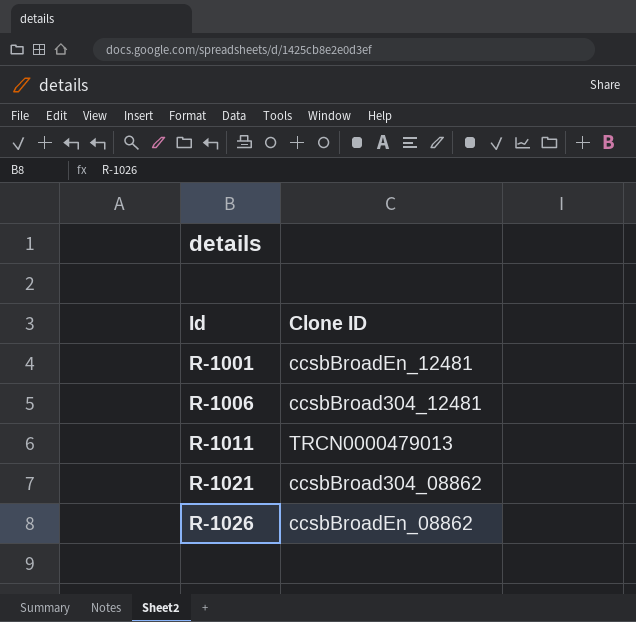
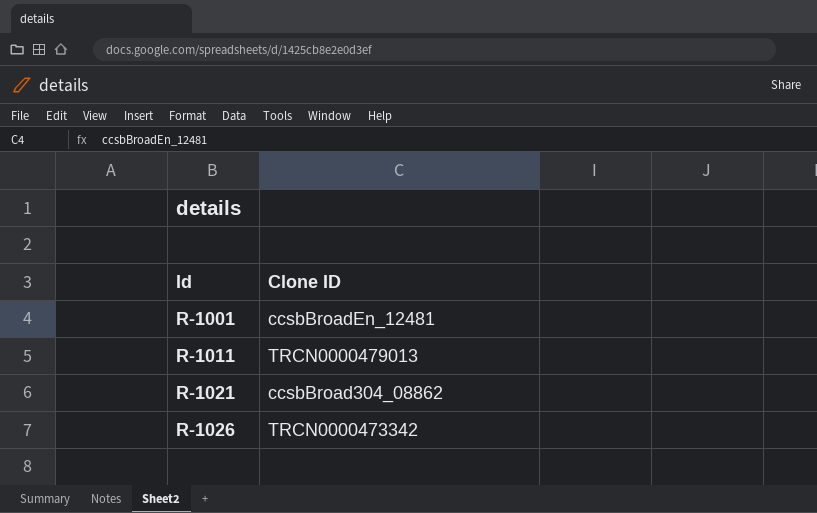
row R-1006: ccsbBroad304_12481 -> none
R-1026 | Clone ID: ccsbBroadEn_08862 -> TRCN0000473342

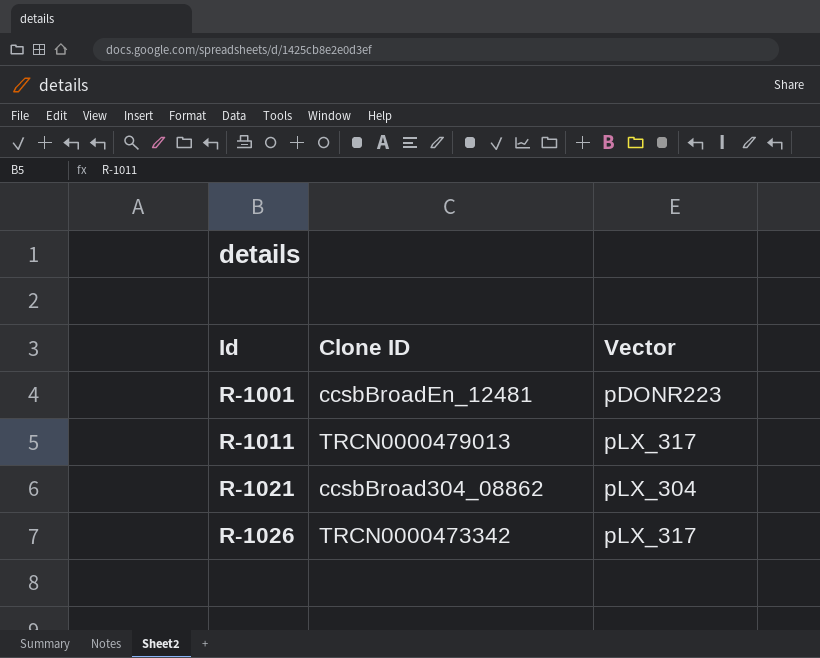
column Vector | position: none -> 3

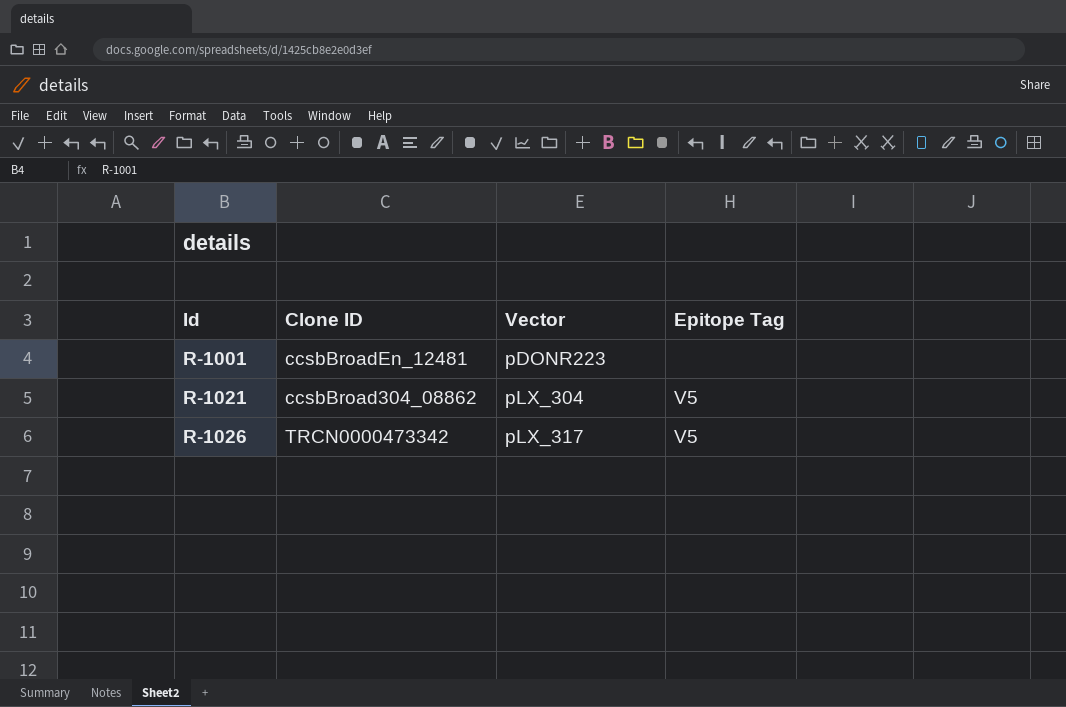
column Epitope Tag | position: none -> 4
row R-1011: TRCN0000479013 | pLX_317 -> none

